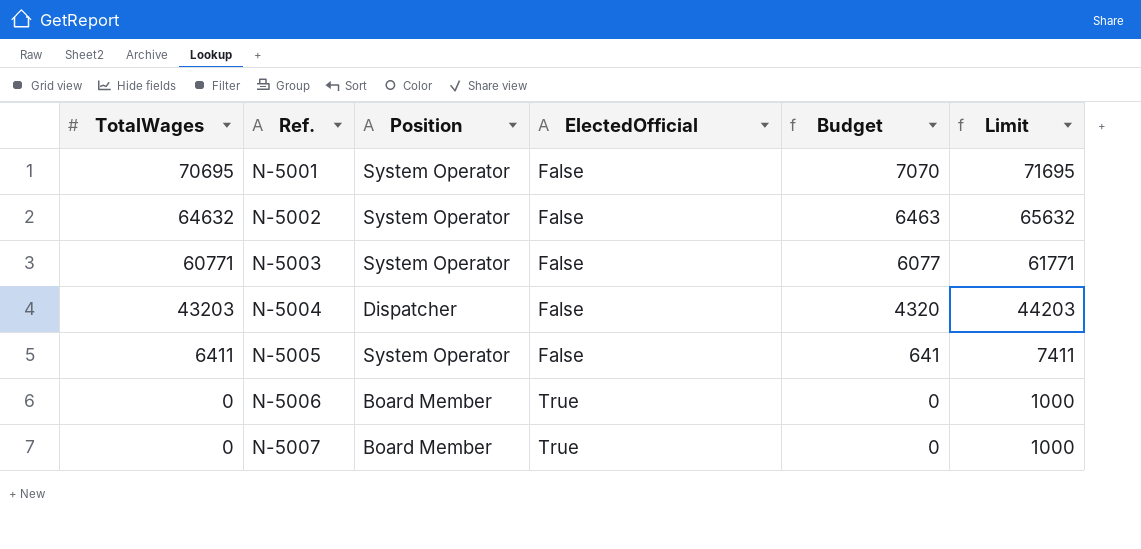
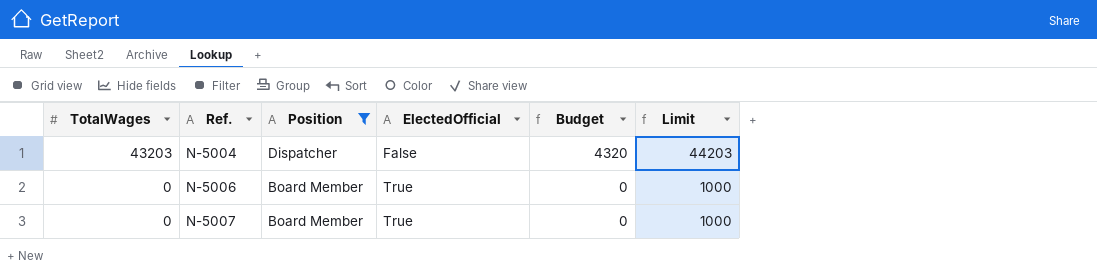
filter: none -> Position != System Operator

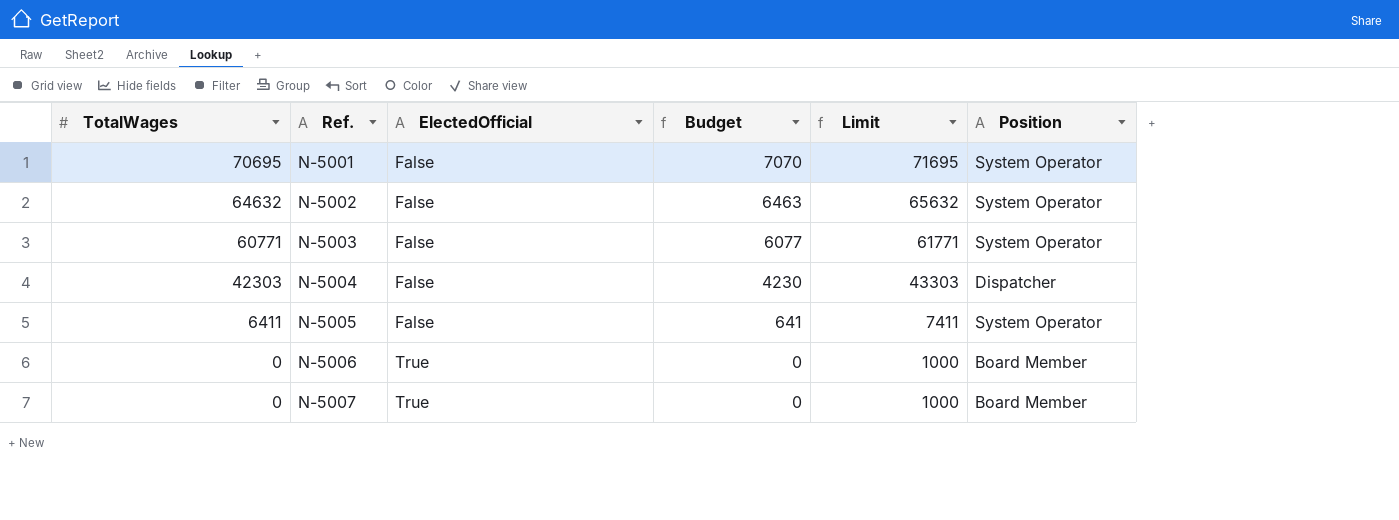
filter: Position != System Operator -> none
column Position | position: 3 -> 6
N-5004 | TotalWages: 43203 -> 42303
N-5004 | Budget: 4320 -> 4230
N-5004 | Limit: 44203 -> 43303

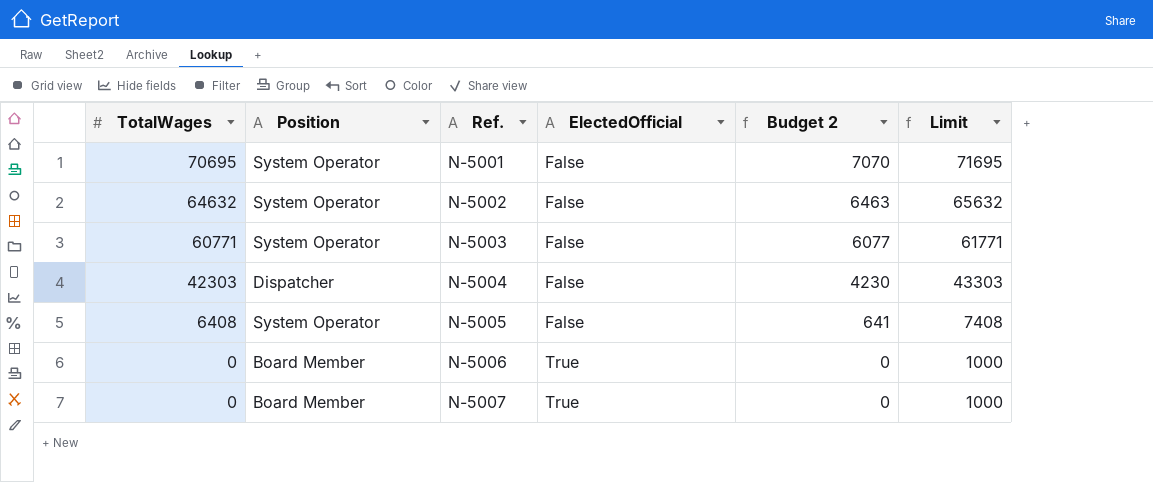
column Position | position: 6 -> 2
column name: Budget -> Budget 2
N-5005 | TotalWages: 6411 -> 6408
N-5005 | Limit: 7411 -> 7408

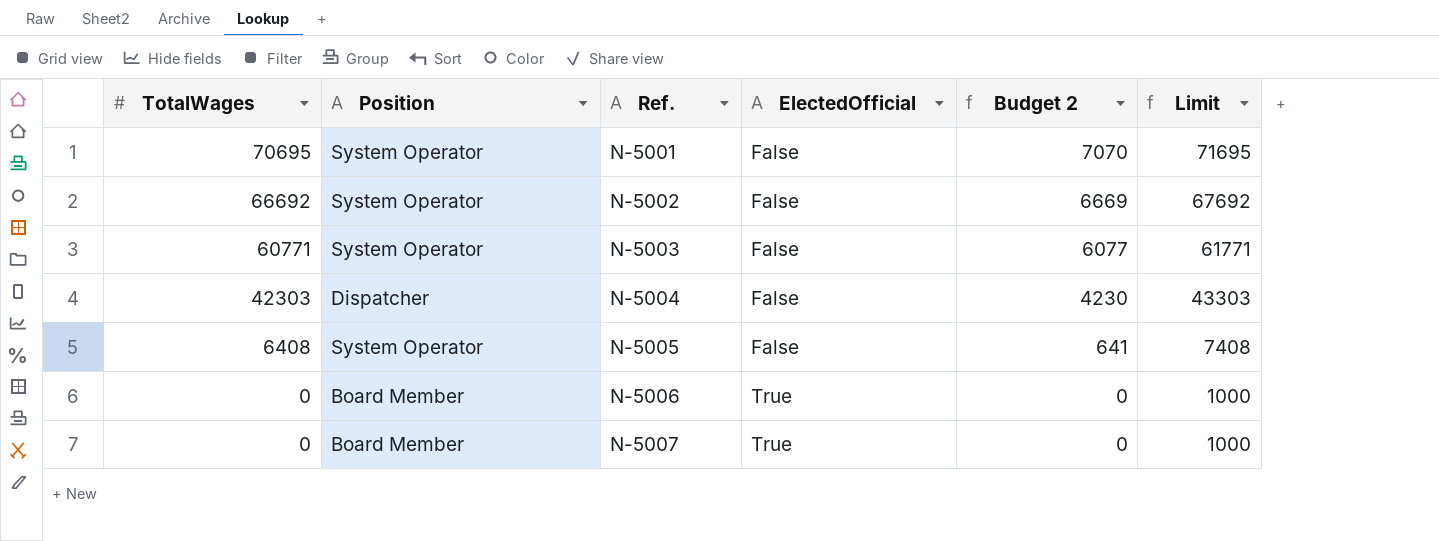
N-5002 | TotalWages: 64632 -> 66692
N-5002 | Budget 2: 6463 -> 6669
N-5002 | Limit: 65632 -> 67692

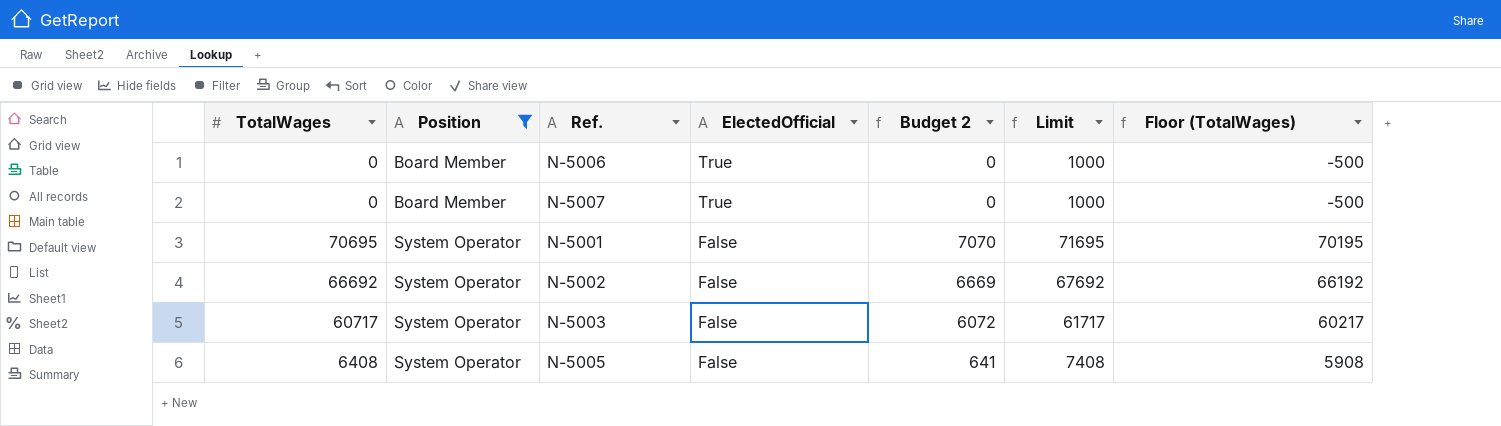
filter: none -> Position != Dispatcher
row order: TotalWages descending -> Position ascending
column Floor (TotalWages) | formula: none -> [TotalWages] - 500
N-5003 | TotalWages: 60771 -> 60717
N-5003 | Budget 2: 6077 -> 6072
N-5003 | Limit: 61771 -> 61717

